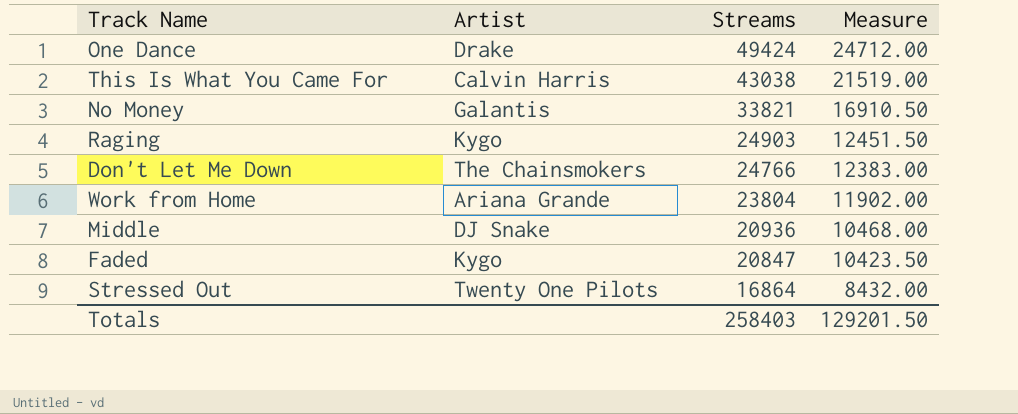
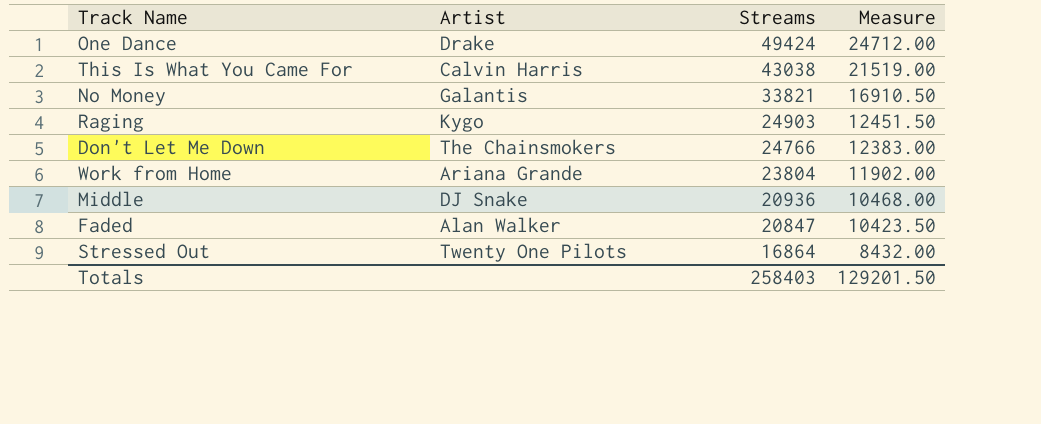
Faded | Artist: Kygo -> Alan Walker

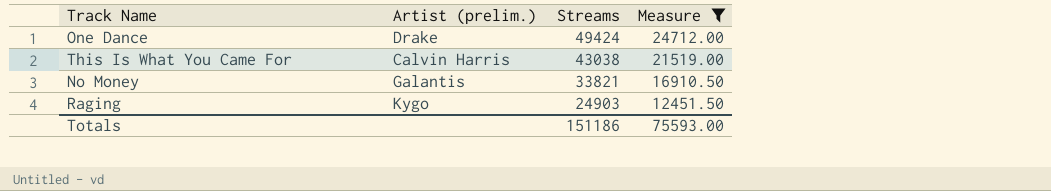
filter: none -> Measure >= 12451.50
column name: Artist -> Artist (prelim.)
Totals | Streams: 258403 -> 151186
Totals | Measure: 129201.50 -> 75593.00

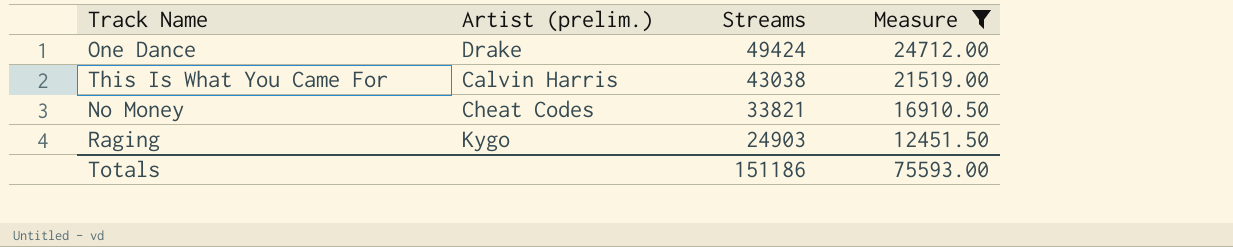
No Money | Artist (prelim.): Galantis -> Cheat Codes

